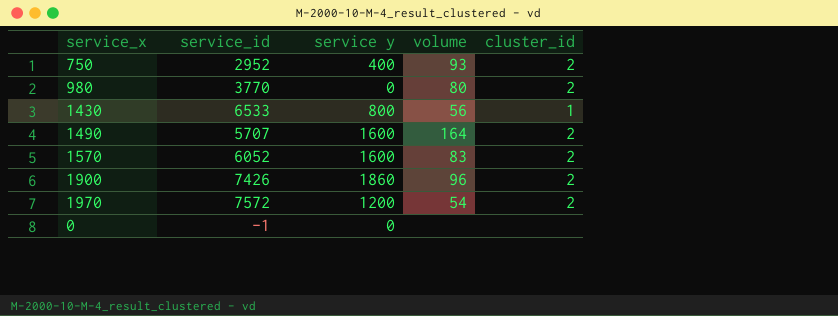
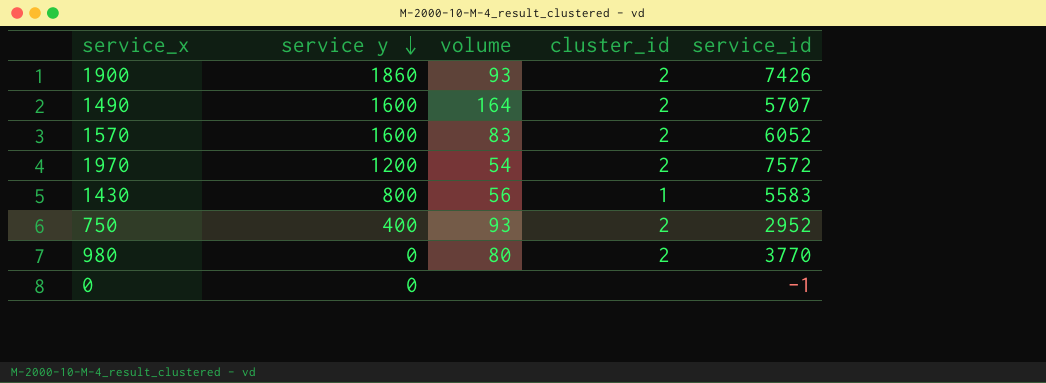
row order: none -> service y descending
column service_id | position: 2 -> 5
1900 | volume: 96 -> 93
1430 | service_id: 6533 -> 5583

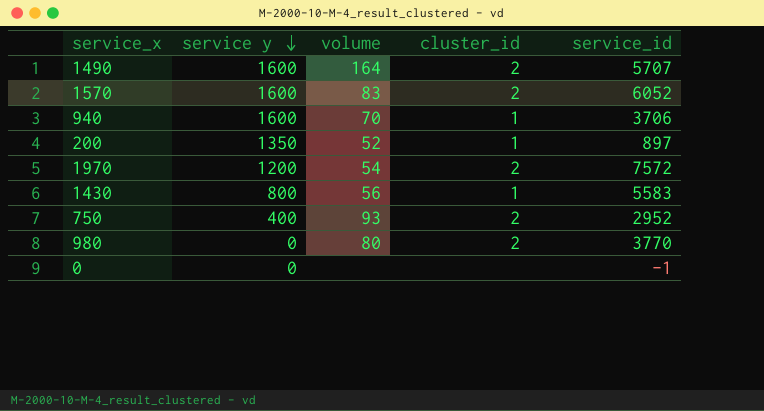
row 1900: 1860 | 93 | 2 | 7426 -> none
row 940: none -> 1600 | 70 | 1 | 3706
row 200: none -> 1350 | 52 | 1 | 897

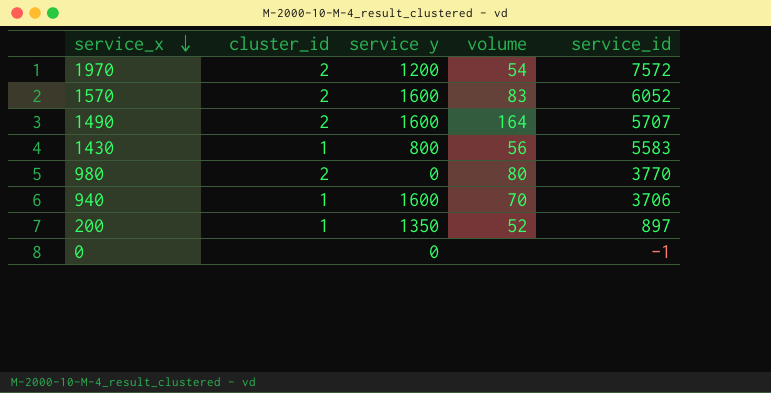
row order: service y descending -> service_x descending
column cluster_id | position: 4 -> 2
row 750: 400 | 93 | 2 | 2952 -> none

